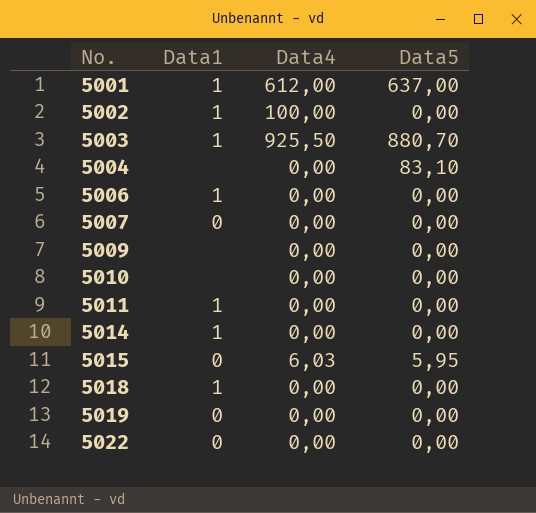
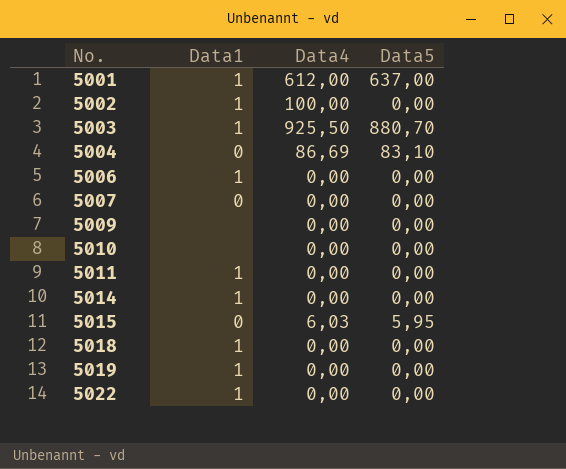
5004 | Data1: none -> 0
5004 | Data4: 0,00 -> 86,69
5019 | Data1: 0 -> 1
5022 | Data1: 0 -> 1

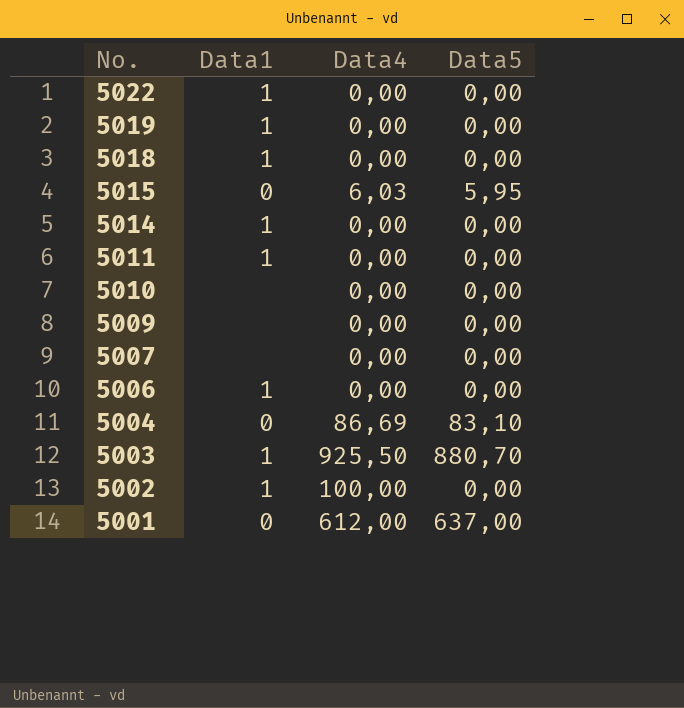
row order: No. ascending -> No. descending
5007 | Data1: 0 -> none
5001 | Data1: 1 -> 0

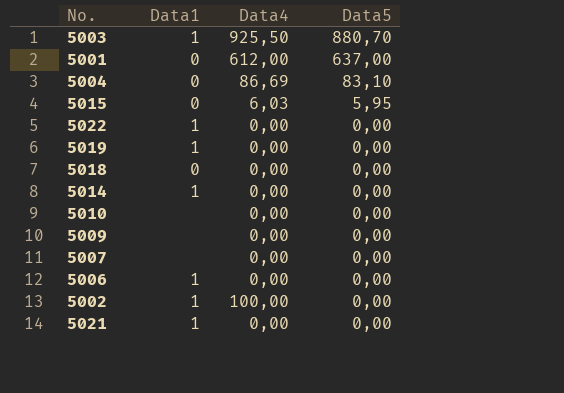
row order: No. descending -> Data5 descending
row 5011: 1 | 0,00 | 0,00 -> none
5018 | Data1: 1 -> 0
row 5021: none -> 1 | 0,00 | 0,00

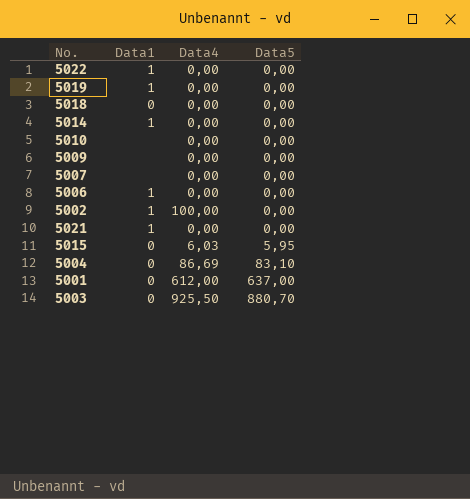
row order: Data5 descending -> Data5 ascending
5003 | Data1: 1 -> 0

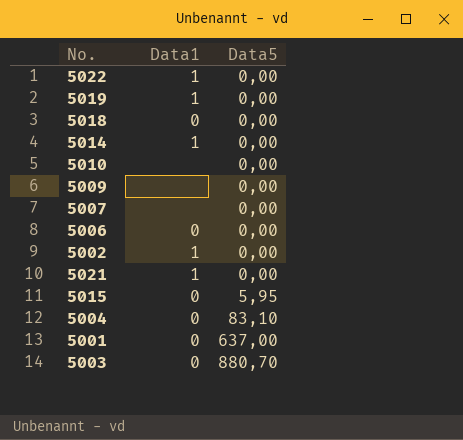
column Data4 | position: 3 -> none
5006 | Data1: 1 -> 0

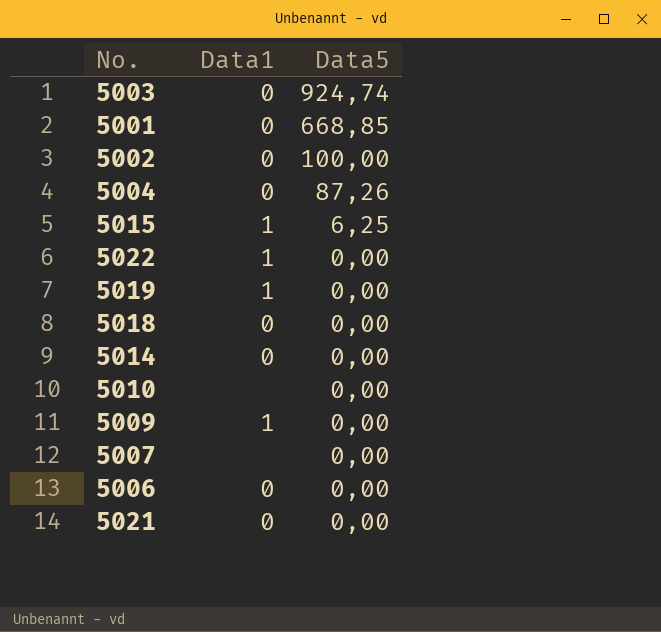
row order: Data5 ascending -> Data5 descending
5003 | Data5: 880,70 -> 924,74
5001 | Data5: 637,00 -> 668,85
5002 | Data1: 1 -> 0
5002 | Data5: 0,00 -> 100,00
5004 | Data5: 83,10 -> 87,26
5015 | Data1: 0 -> 1
5015 | Data5: 5,95 -> 6,25
5014 | Data1: 1 -> 0
5009 | Data1: none -> 1
5021 | Data1: 1 -> 0

